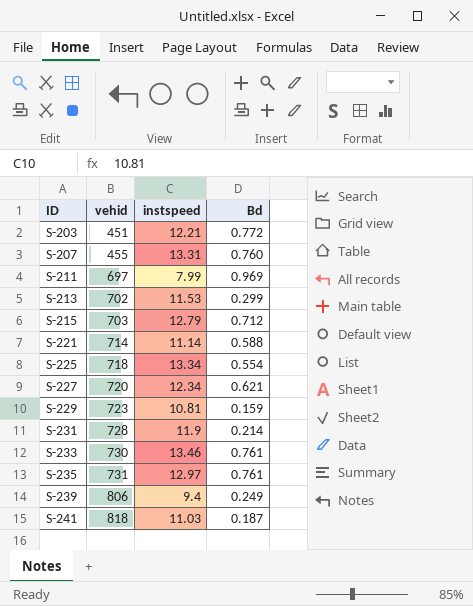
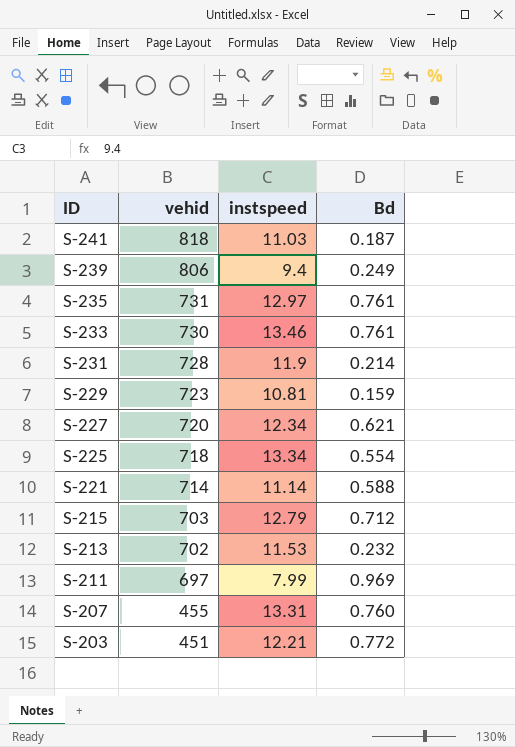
row order: ID ascending -> ID descending
S-213 | Bd: 0.299 -> 0.232

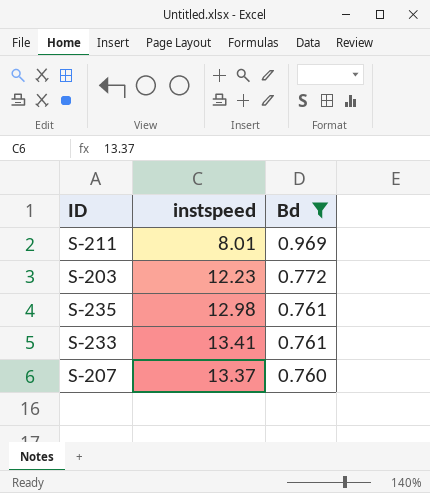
filter: none -> Bd >= 0.760
row order: ID descending -> Bd descending
column vehid | position: 2 -> none
S-211 | instspeed: 7.99 -> 8.01
S-203 | instspeed: 12.21 -> 12.23
S-235 | instspeed: 12.97 -> 12.98
S-233 | instspeed: 13.46 -> 13.41
S-207 | instspeed: 13.31 -> 13.37

